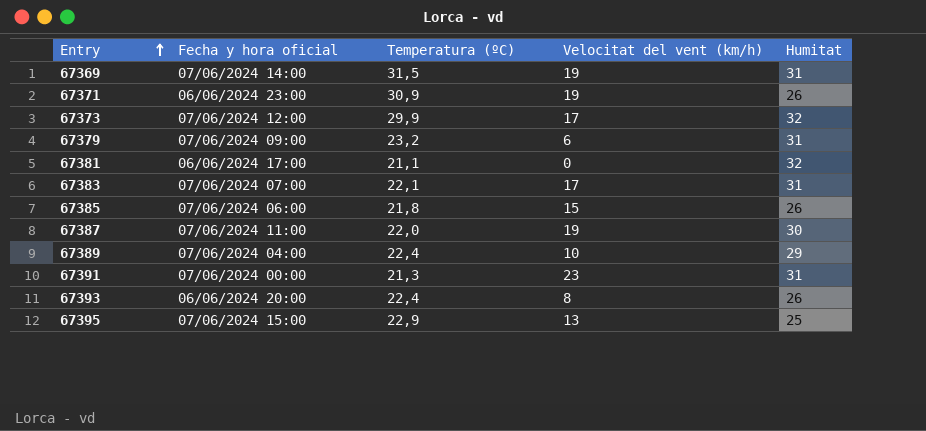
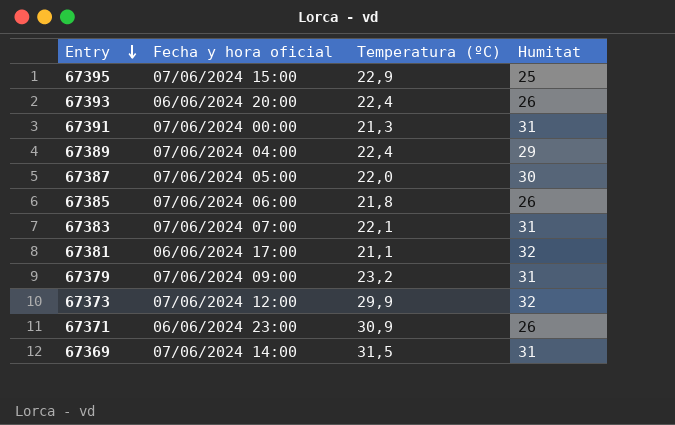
row order: Entry ascending -> Entry descending
column Velocitat del vent (km/h) | position: 4 -> none
67387 | Fecha y hora oficial: 07/06/2024 11:00 -> 07/06/2024 05:00

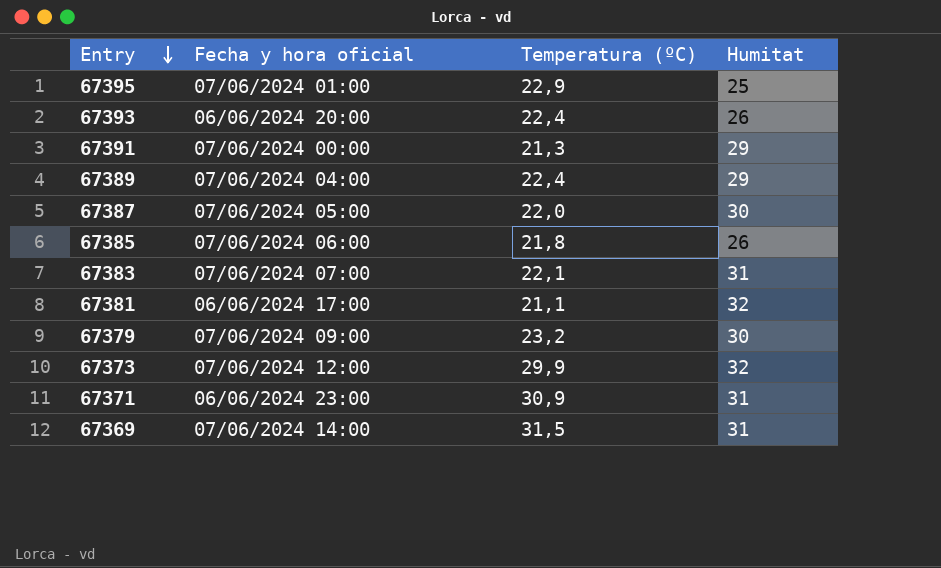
67395 | Fecha y hora oficial: 07/06/2024 15:00 -> 07/06/2024 01:00
67391 | Humitat: 31 -> 29
67379 | Humitat: 31 -> 30
67371 | Humitat: 26 -> 31

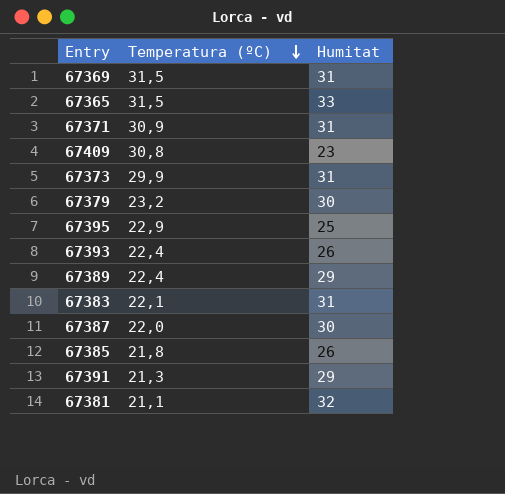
row order: Entry descending -> Temperatura (ºC) descending
column Fecha y hora oficial | position: 2 -> none
row 67365: none -> 31,5 | 33
row 67409: none -> 30,8 | 23
67373 | Humitat: 32 -> 31

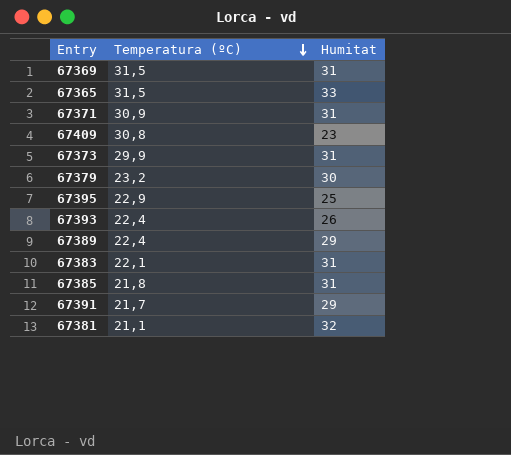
row 67387: 22,0 | 30 -> none
67385 | Humitat: 26 -> 31
67391 | Temperatura (ºC): 21,3 -> 21,7

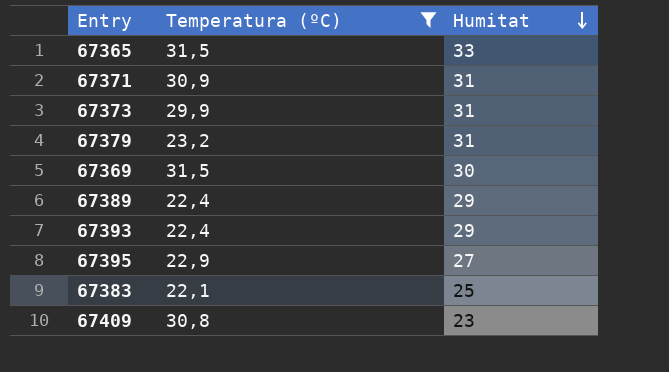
filter: none -> Temperatura (ºC) >= 22,1
row order: Temperatura (ºC) descending -> Humitat descending
67379 | Humitat: 30 -> 31
67369 | Humitat: 31 -> 30
67393 | Humitat: 26 -> 29
67395 | Humitat: 25 -> 27
67383 | Humitat: 31 -> 25

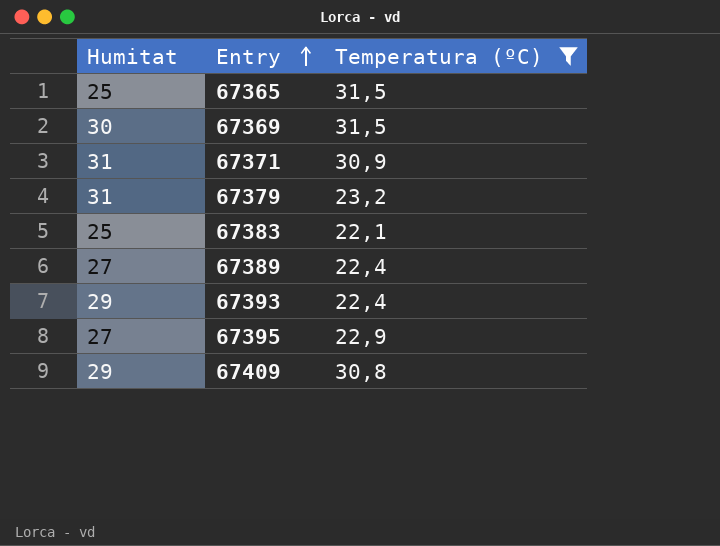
row order: Humitat descending -> Entry ascending
column Humitat | position: 3 -> 1
row 67373: 29,9 | 31 -> none
67365 | Humitat: 33 -> 25
67389 | Humitat: 29 -> 27
67409 | Humitat: 23 -> 29

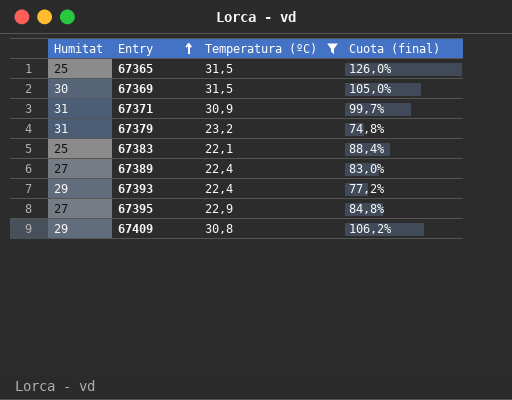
column Cuota (final) | formula: none -> [Temperatura (ºC)] / [Humitat]

